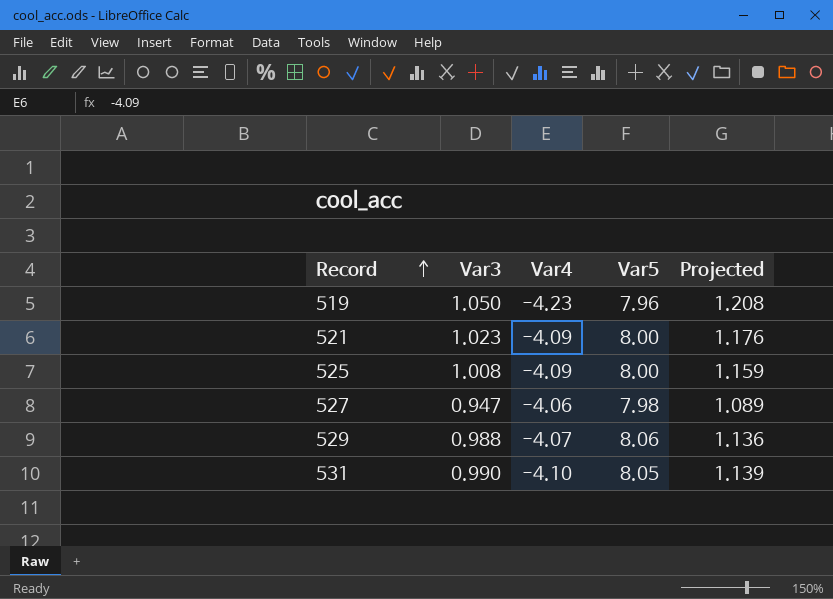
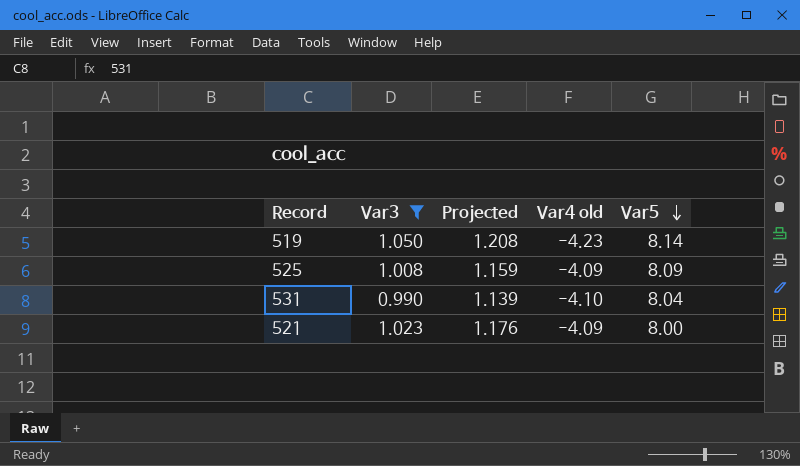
filter: none -> Var3 >= 0.990
row order: Record ascending -> Var5 descending
column Projected | position: 5 -> 3
column name: Var4 -> Var4 old
519 | Var5: 7.96 -> 8.14
525 | Var5: 8.00 -> 8.09
531 | Var5: 8.05 -> 8.04

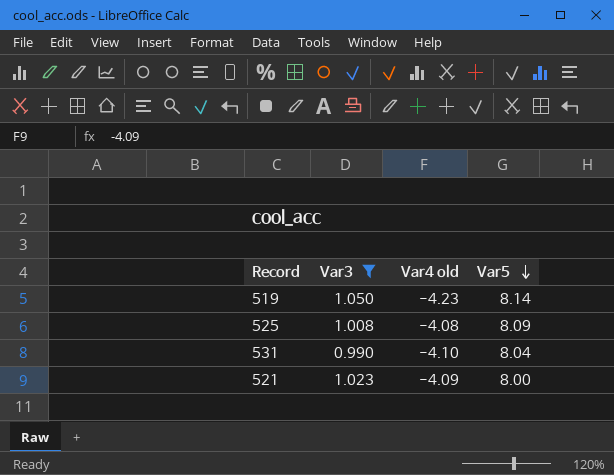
column Projected | formula: [Var3] * 1.15 -> none
525 | Var4 old: -4.09 -> -4.08

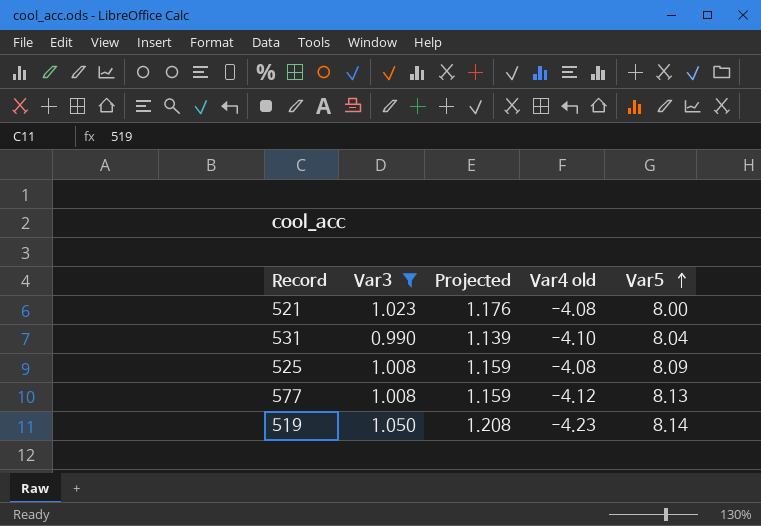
row order: Var5 descending -> Var5 ascending
column Projected | formula: none -> [Var3] * 1.15
521 | Var4 old: -4.09 -> -4.08
row 577: none -> 1.008 | 1.159 | -4.12 | 8.13

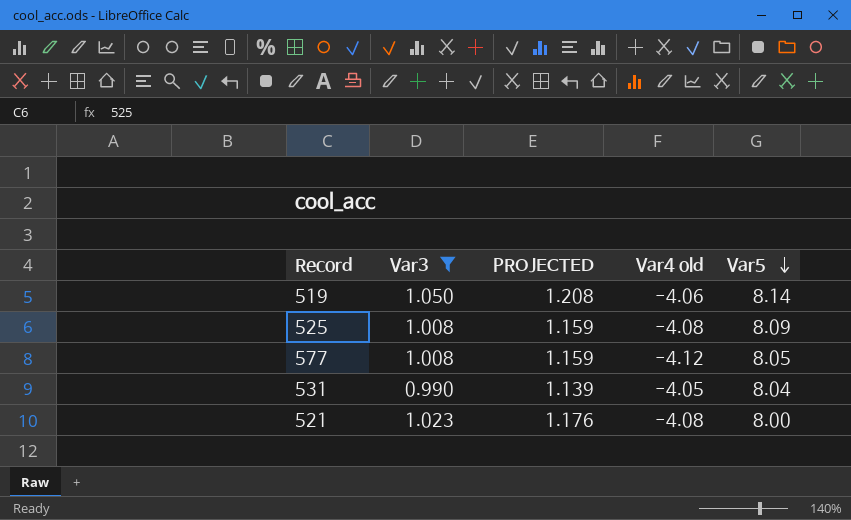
row order: Var5 ascending -> Var5 descending
column name: Projected -> PROJECTED
519 | Var4 old: -4.23 -> -4.06
577 | Var5: 8.13 -> 8.05
531 | Var4 old: -4.10 -> -4.05

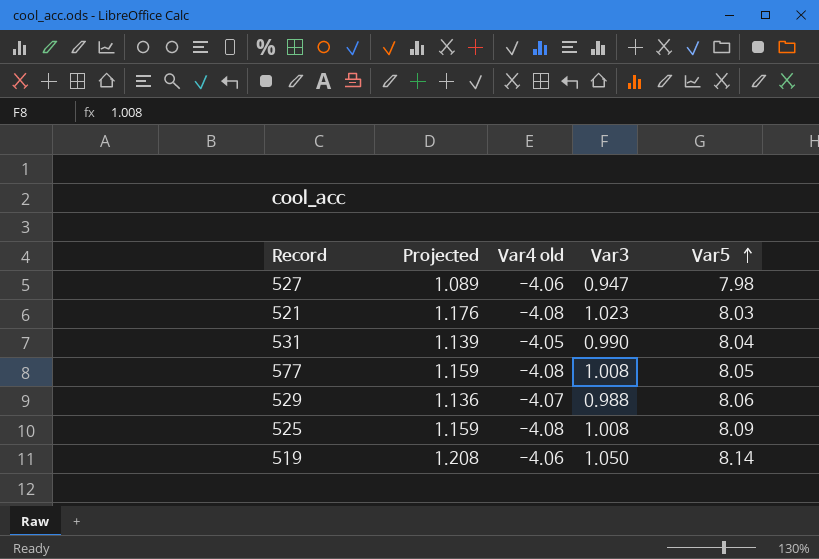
filter: Var3 >= 0.990 -> none
row order: Var5 descending -> Var5 ascending
column name: PROJECTED -> Projected
column Var3 | position: 2 -> 4
521 | Var5: 8.00 -> 8.03
577 | Var4 old: -4.12 -> -4.08

